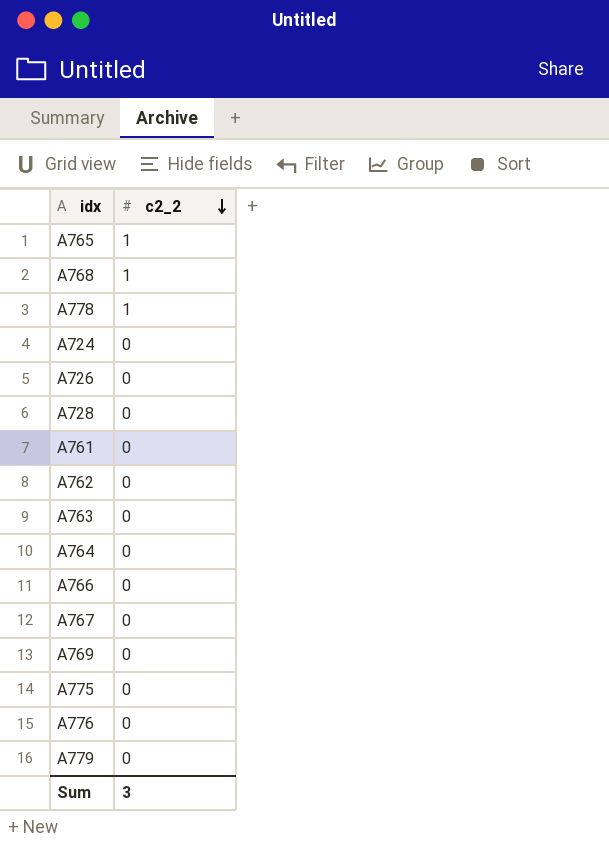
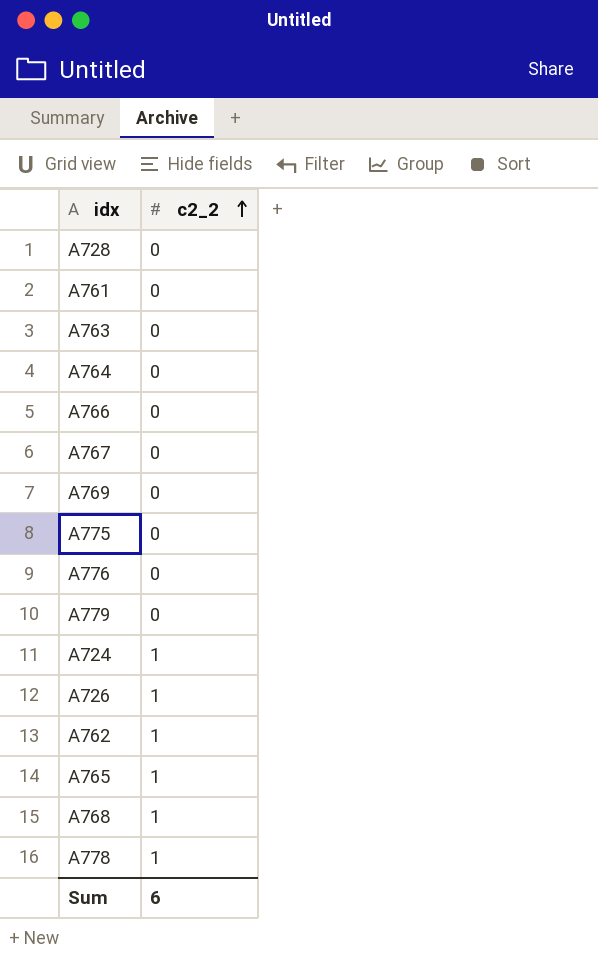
row order: c2_2 descending -> c2_2 ascending
A724 | c2_2: 0 -> 1
A726 | c2_2: 0 -> 1
A762 | c2_2: 0 -> 1
Sum | c2_2: 3 -> 6

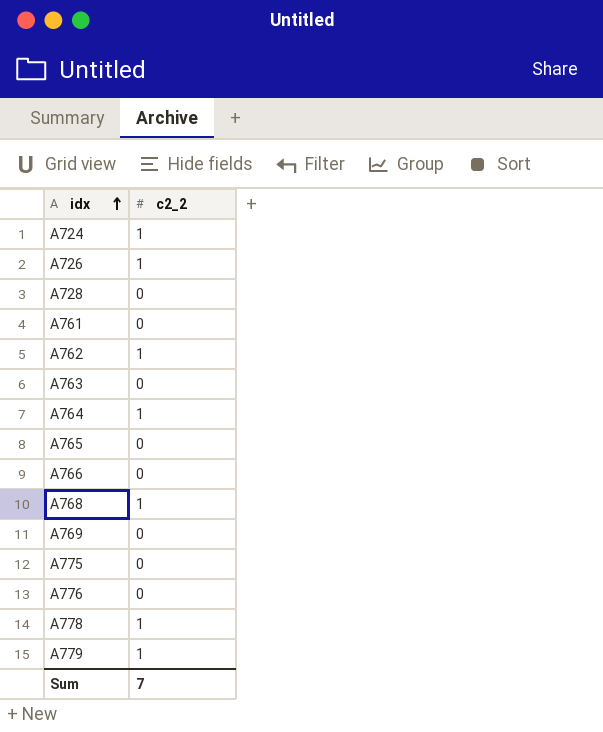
row order: c2_2 ascending -> idx ascending
row A767: 0 -> none
A764 | c2_2: 0 -> 1
A765 | c2_2: 1 -> 0
A779 | c2_2: 0 -> 1
Sum | c2_2: 6 -> 7

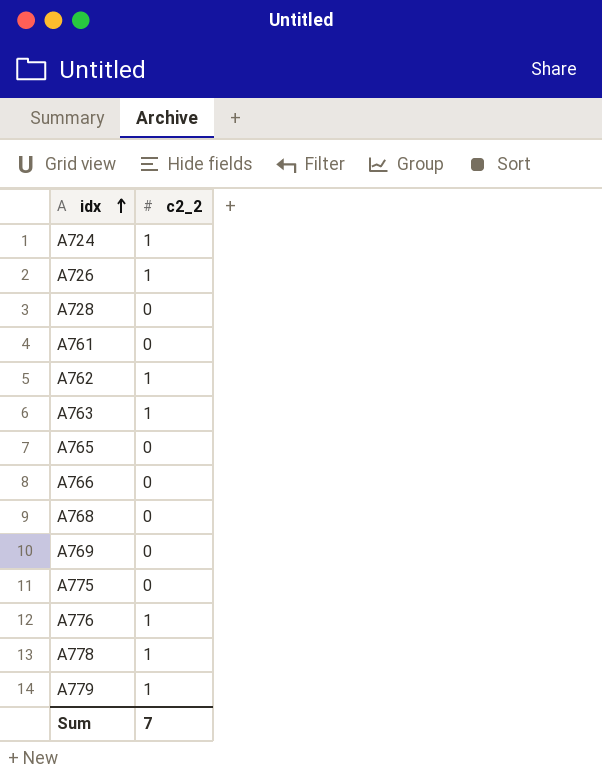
row A764: 1 -> none
A763 | c2_2: 0 -> 1
A768 | c2_2: 1 -> 0
A776 | c2_2: 0 -> 1

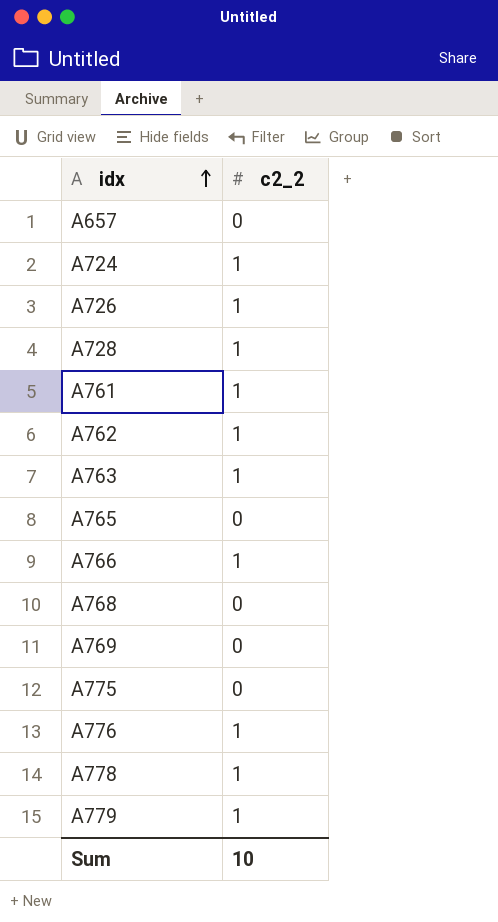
row A657: none -> 0
A728 | c2_2: 0 -> 1
A761 | c2_2: 0 -> 1
A766 | c2_2: 0 -> 1
Sum | c2_2: 7 -> 10

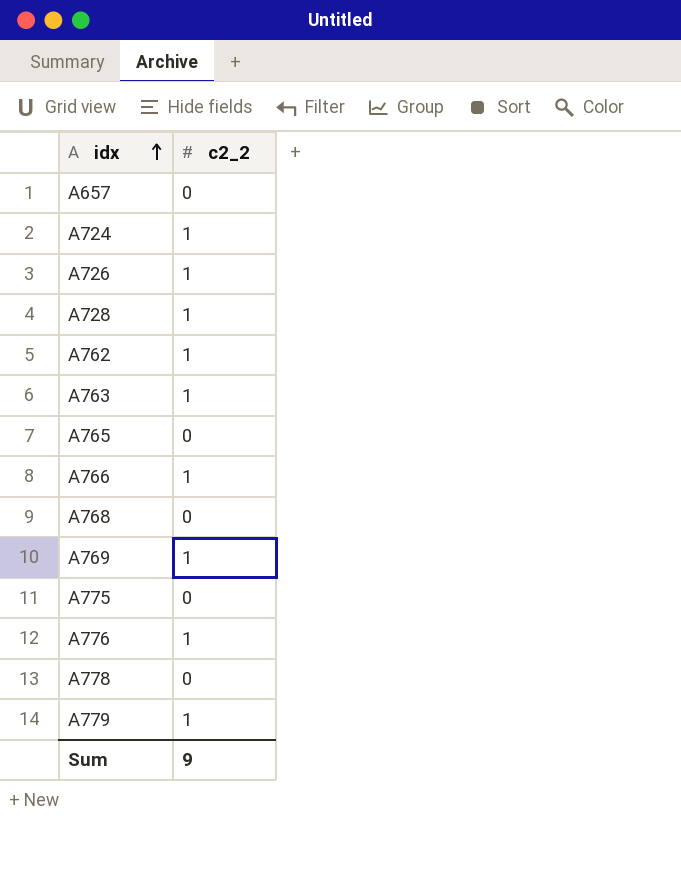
row A761: 1 -> none
A769 | c2_2: 0 -> 1
A778 | c2_2: 1 -> 0
Sum | c2_2: 10 -> 9

